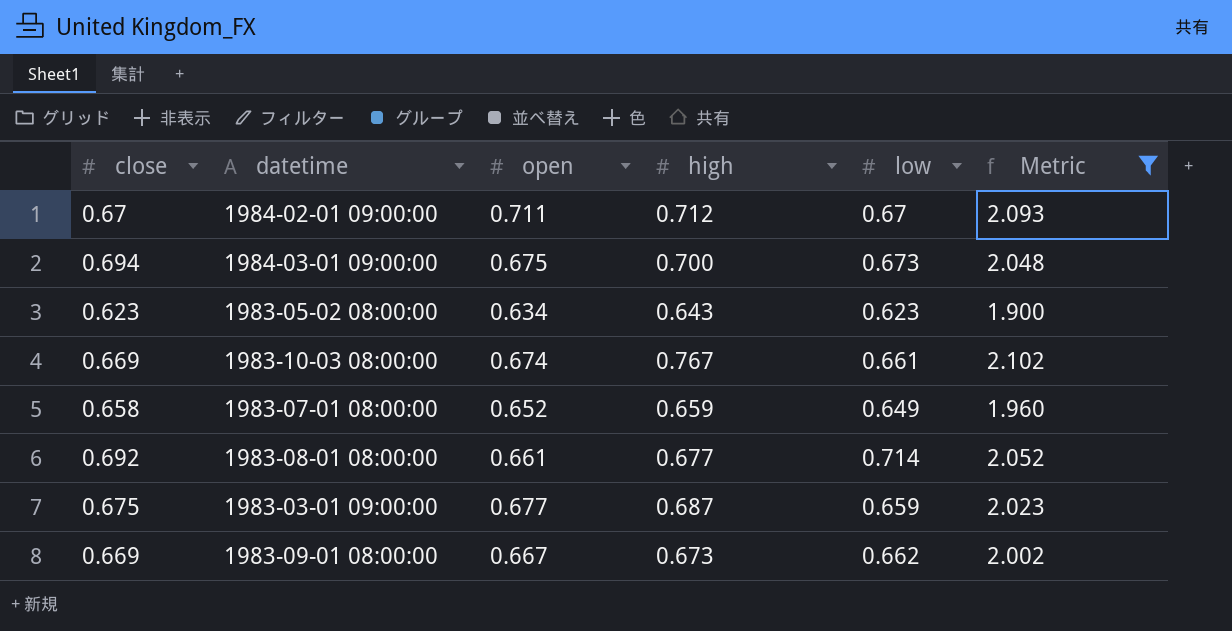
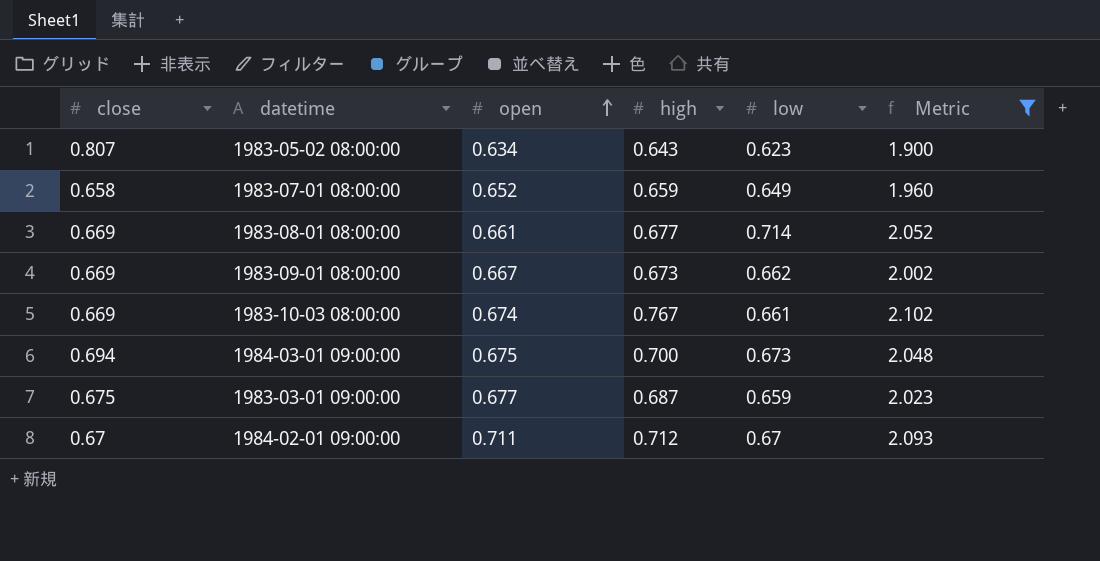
row order: none -> open ascending
1983-05-02 08:00:00 | close: 0.623 -> 0.807
1983-08-01 08:00:00 | close: 0.692 -> 0.669

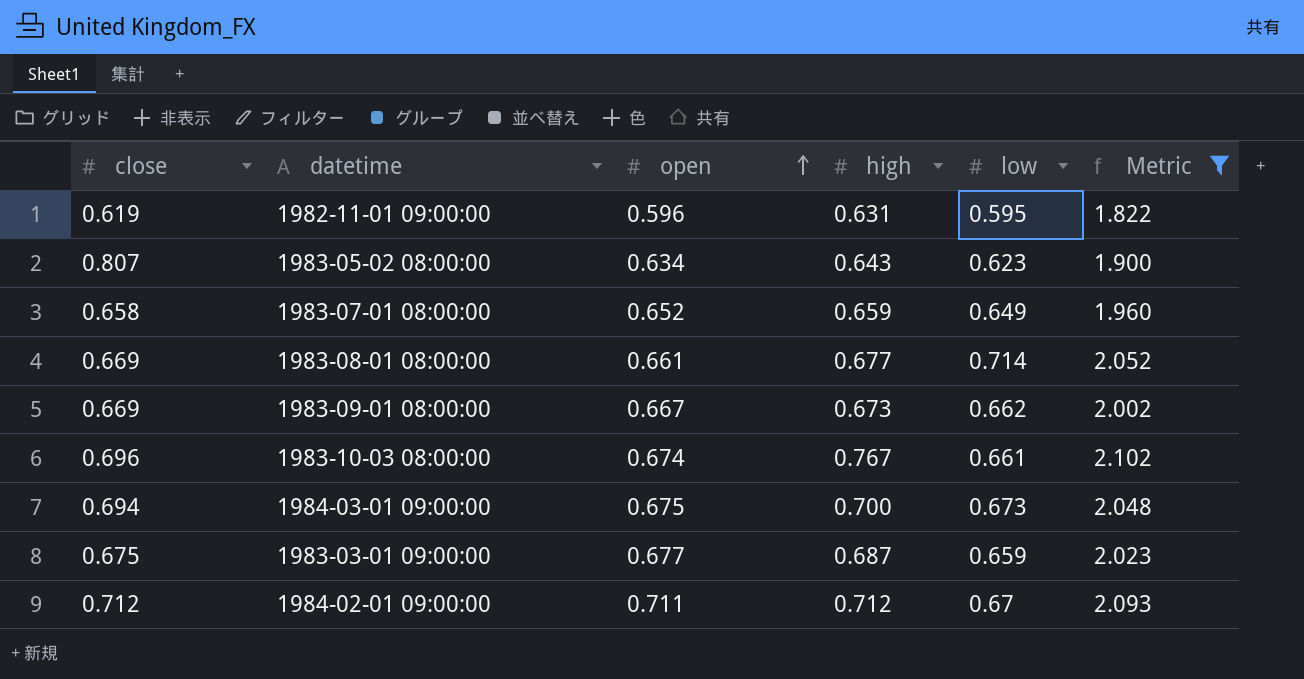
row 1982-11-01 09:00:00: none -> 0.619 | 0.596 | 0.631 | 0.595 | 1.822
1983-10-03 08:00:00 | close: 0.669 -> 0.696
1984-02-01 09:00:00 | close: 0.67 -> 0.712

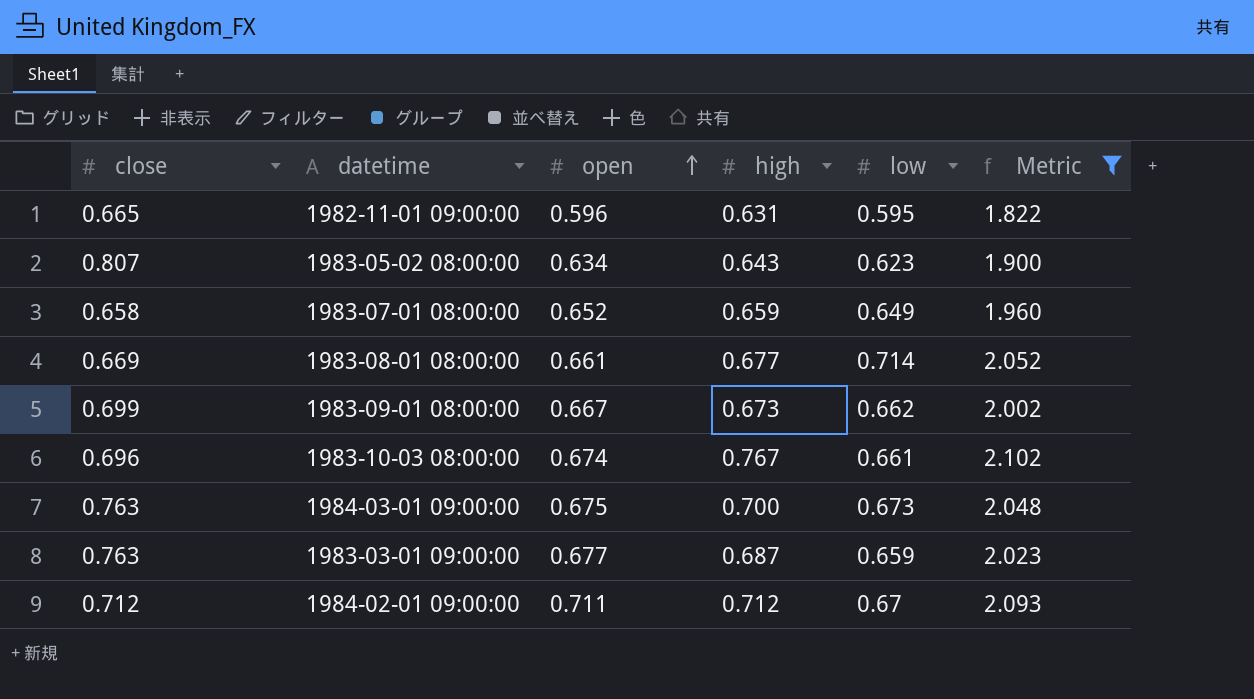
1982-11-01 09:00:00 | close: 0.619 -> 0.665
1983-09-01 08:00:00 | close: 0.669 -> 0.699
1984-03-01 09:00:00 | close: 0.694 -> 0.763
1983-03-01 09:00:00 | close: 0.675 -> 0.763

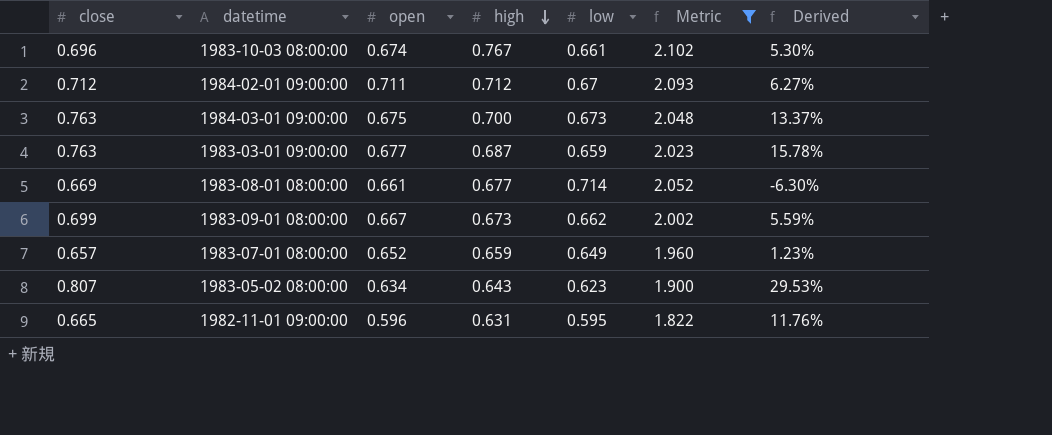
row order: open ascending -> high descending
column Derived | formula: none -> ([close] - [low]) / [low]
1983-07-01 08:00:00 | close: 0.658 -> 0.657

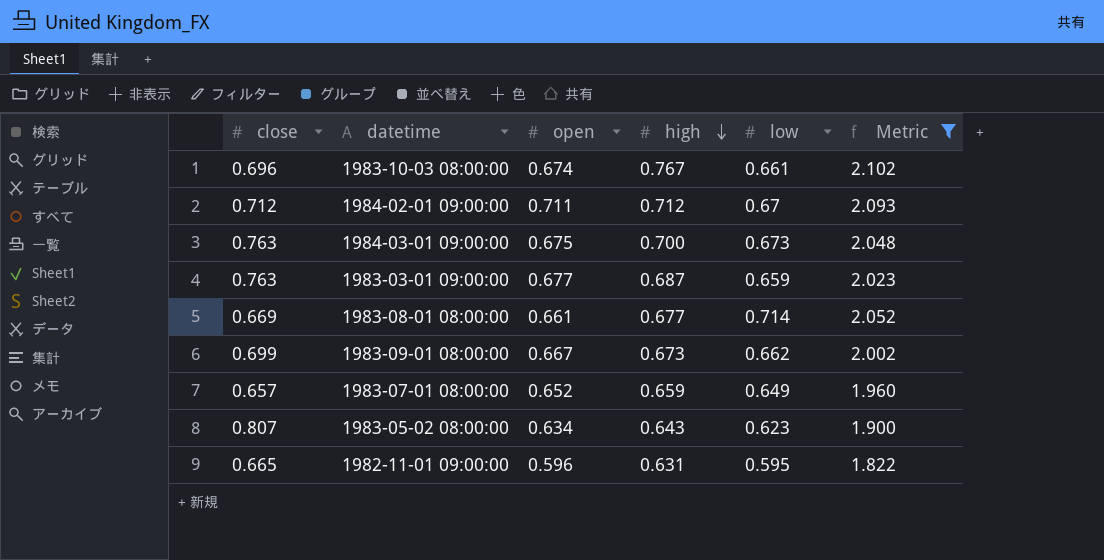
column Derived | formula: ([close] - [low]) / [low] -> none

